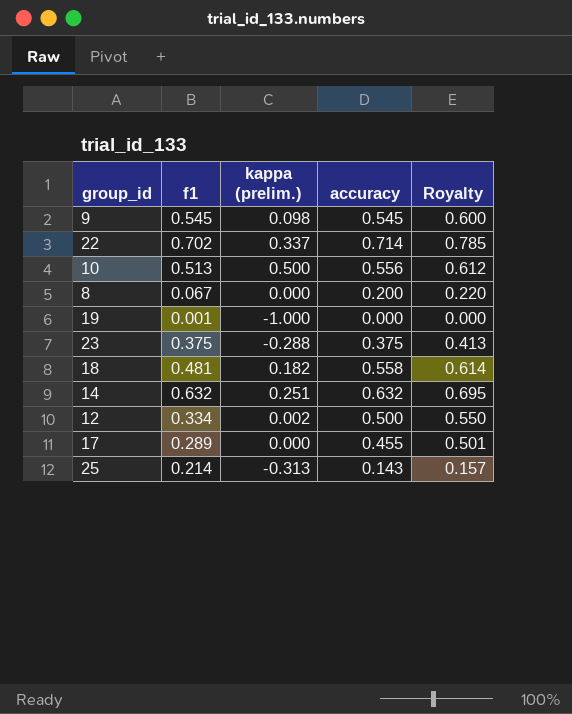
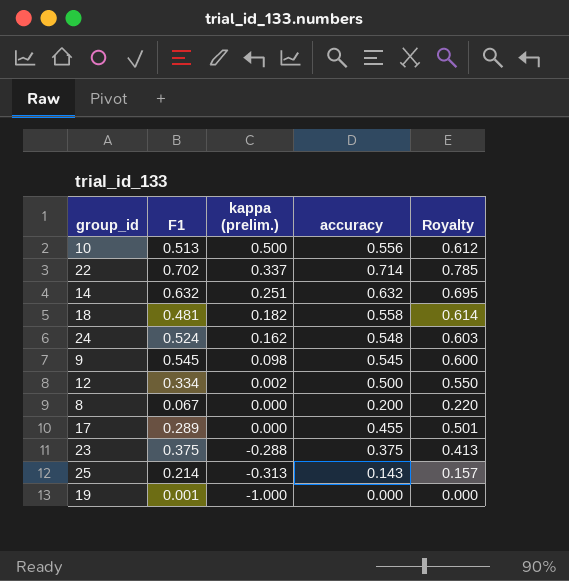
row order: none -> kappa (prelim.) descending
column name: f1 -> F1
row 24: none -> 0.524 | 0.162 | 0.548 | 0.603

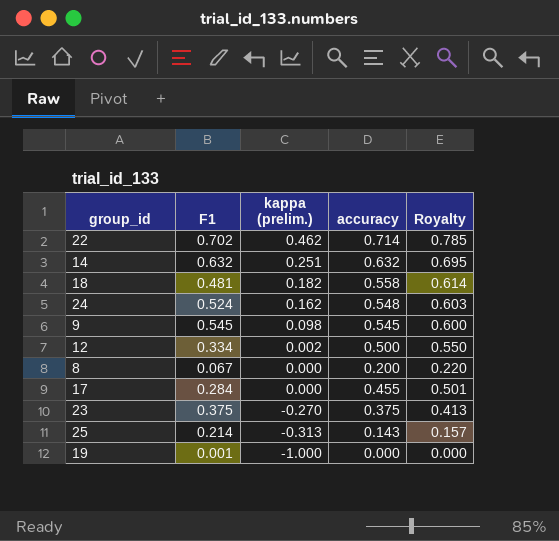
row 10: 0.513 | 0.500 | 0.556 | 0.612 -> none
22 | kappa (prelim.): 0.337 -> 0.462
17 | F1: 0.289 -> 0.284
23 | kappa (prelim.): -0.288 -> -0.270

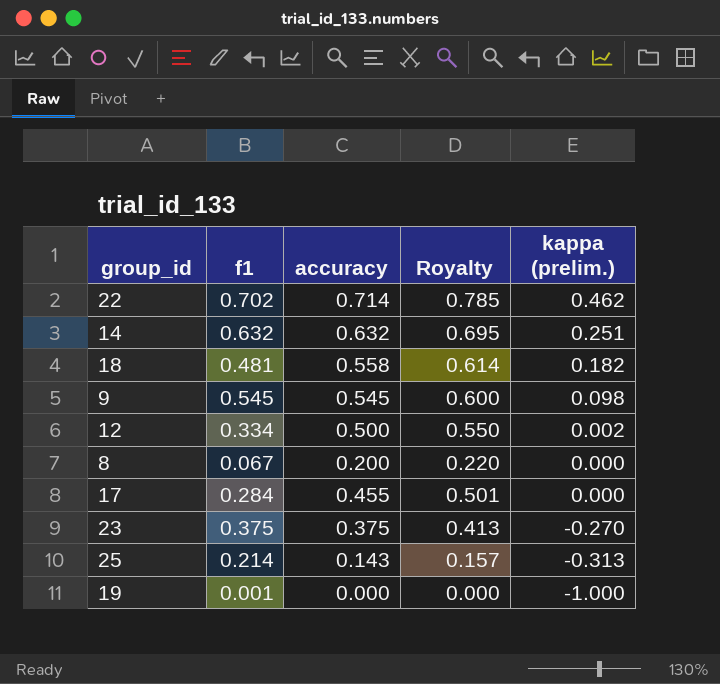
column name: F1 -> f1
column kappa (prelim.) | position: 3 -> 5
row 24: 0.524 | 0.162 | 0.548 | 0.603 -> none

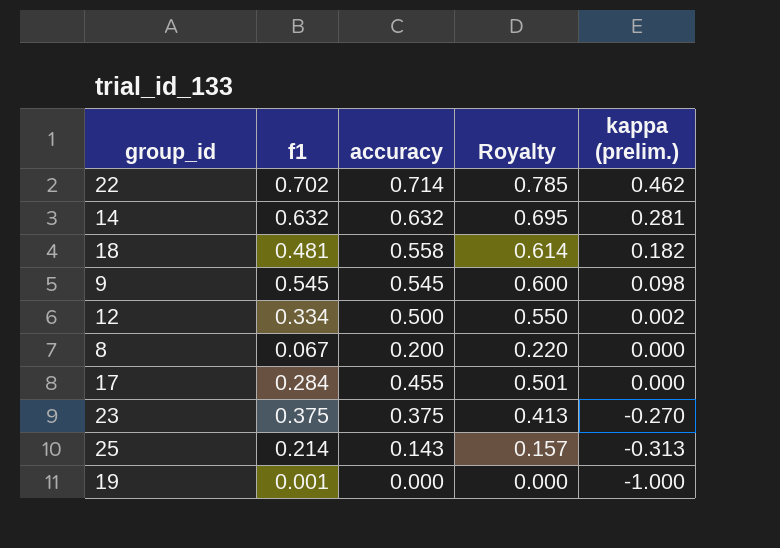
14 | kappa (prelim.): 0.251 -> 0.281

